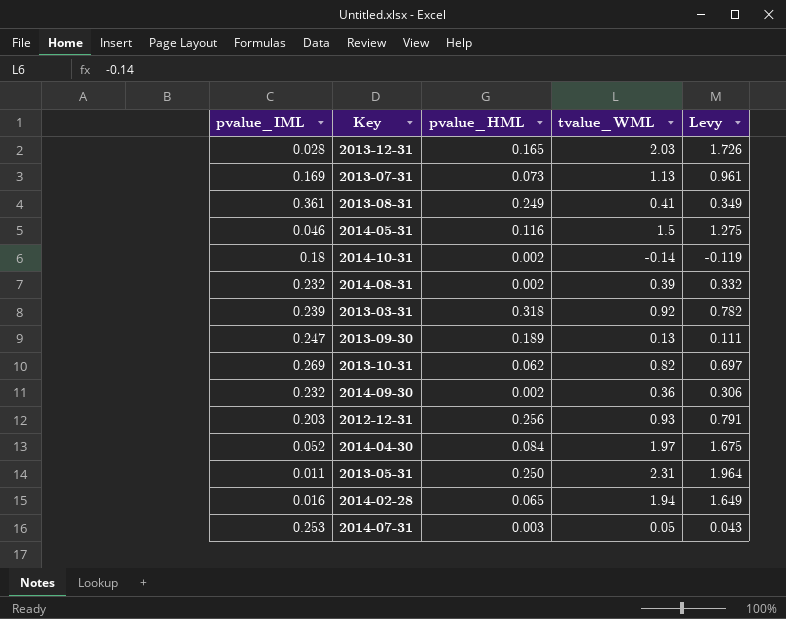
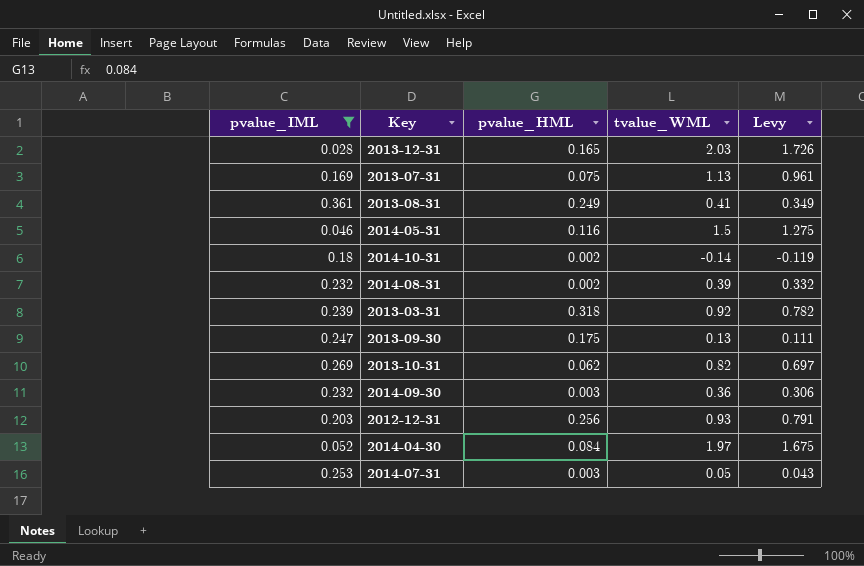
filter: none -> pvalue_IML >= 0.028
2013-07-31 | pvalue_HML: 0.073 -> 0.075
2013-09-30 | pvalue_HML: 0.189 -> 0.175
2014-09-30 | pvalue_HML: 0.002 -> 0.003

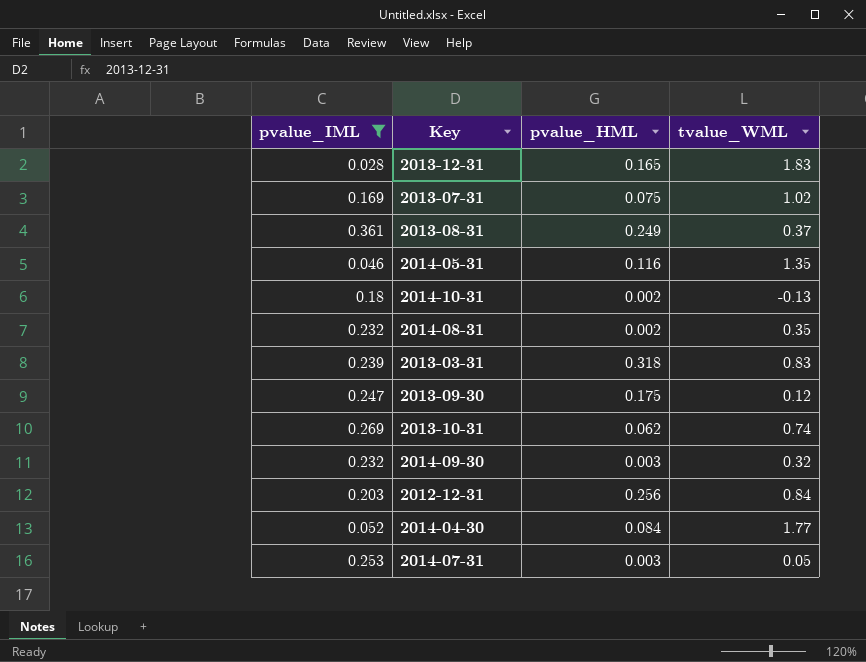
column Levy | formula: [tvalue_WML] * 0.85 -> none
2013-12-31 | tvalue_WML: 2.03 -> 1.83
2013-07-31 | tvalue_WML: 1.13 -> 1.02
2013-08-31 | tvalue_WML: 0.41 -> 0.37
2014-05-31 | tvalue_WML: 1.5 -> 1.35
2014-10-31 | tvalue_WML: -0.14 -> -0.13
2014-08-31 | tvalue_WML: 0.39 -> 0.35
2013-03-31 | tvalue_WML: 0.92 -> 0.83
2013-09-30 | tvalue_WML: 0.13 -> 0.12
2013-10-31 | tvalue_WML: 0.82 -> 0.74
2014-09-30 | tvalue_WML: 0.36 -> 0.32
2012-12-31 | tvalue_WML: 0.93 -> 0.84
2014-04-30 | tvalue_WML: 1.97 -> 1.77

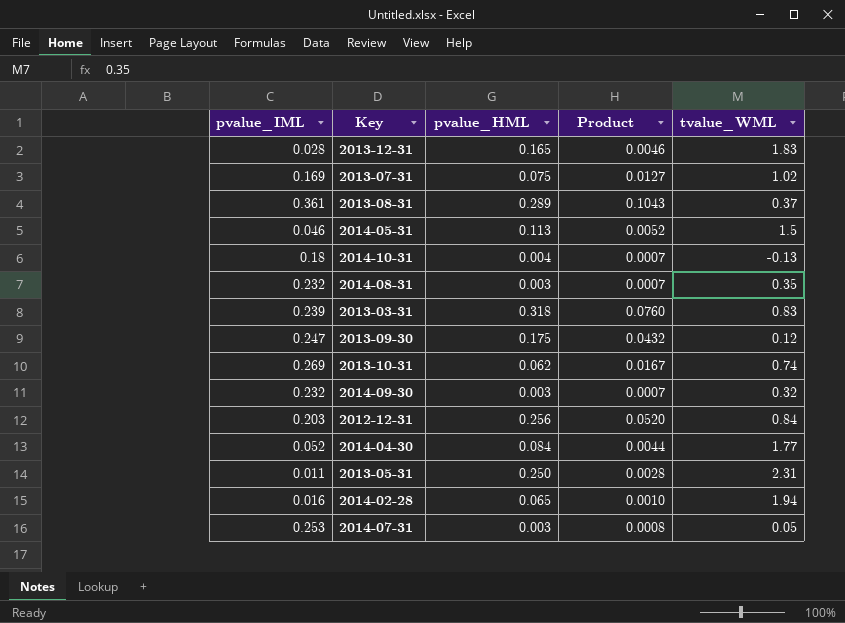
filter: pvalue_IML >= 0.028 -> none
column Product | formula: none -> [pvalue_IML] * [pvalue_HML]
2013-08-31 | pvalue_HML: 0.249 -> 0.289
2014-05-31 | pvalue_HML: 0.116 -> 0.113
2014-05-31 | tvalue_WML: 1.35 -> 1.5
2014-10-31 | pvalue_HML: 0.002 -> 0.004
2014-08-31 | pvalue_HML: 0.002 -> 0.003

